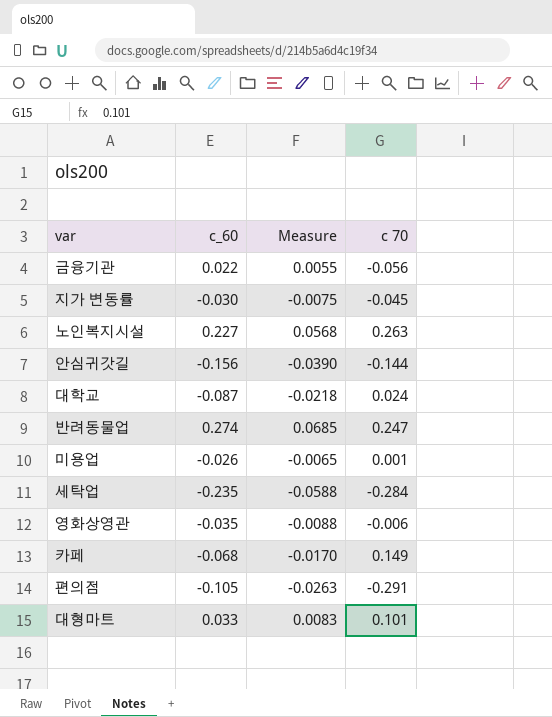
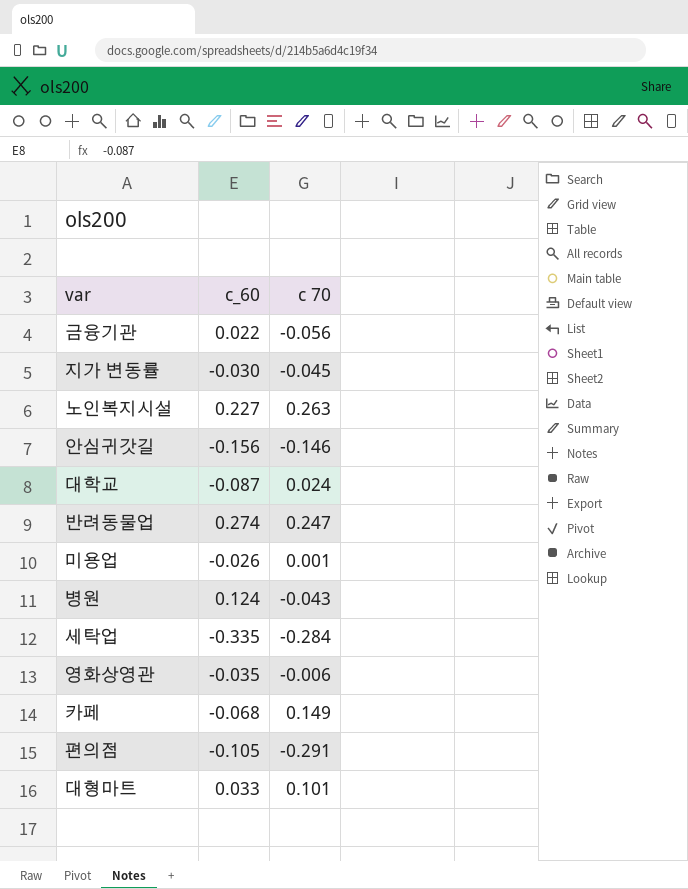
column Measure | formula: [c_60] * 0.25 -> none
안심귀갓길 | c 70: -0.144 -> -0.146
row 병원: none -> 0.124 | -0.043
세탁업 | c_60: -0.235 -> -0.335

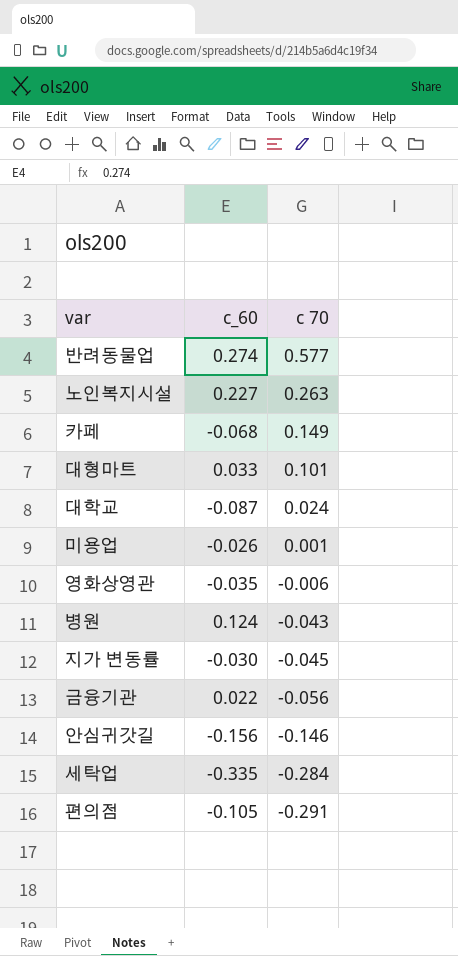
row order: none -> c 70 descending
반려동물업 | c 70: 0.247 -> 0.577

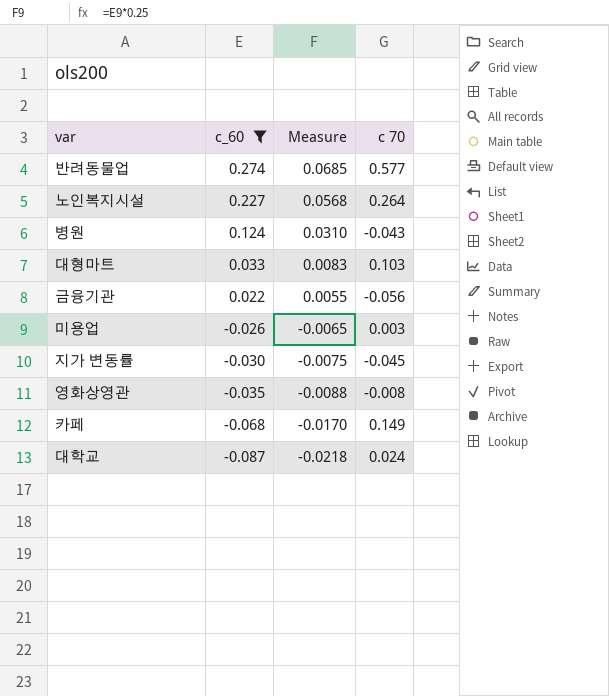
filter: none -> c_60 >= -0.087
row order: c 70 descending -> c_60 descending
column Measure | formula: none -> [c_60] * 0.25
노인복지시설 | c 70: 0.263 -> 0.264
대형마트 | c 70: 0.101 -> 0.103
미용업 | c 70: 0.001 -> 0.003
영화상영관 | c 70: -0.006 -> -0.008

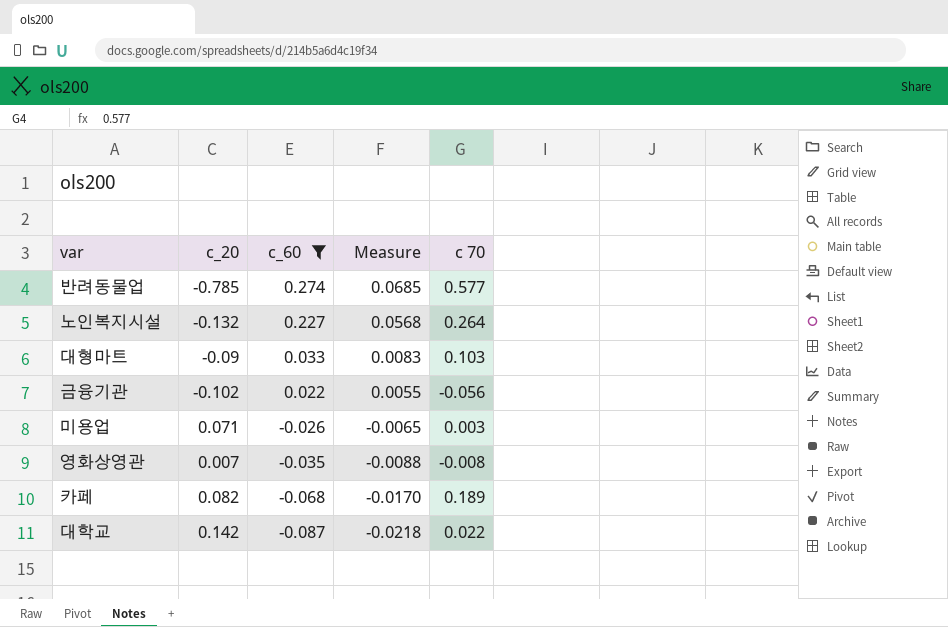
column c_20 | position: none -> 2
row 병원: 0.124 | 0.0310 | -0.043 -> none
row 지가 변동률: -0.030 | -0.0075 | -0.045 -> none
카페 | c 70: 0.149 -> 0.189
대학교 | c 70: 0.024 -> 0.022

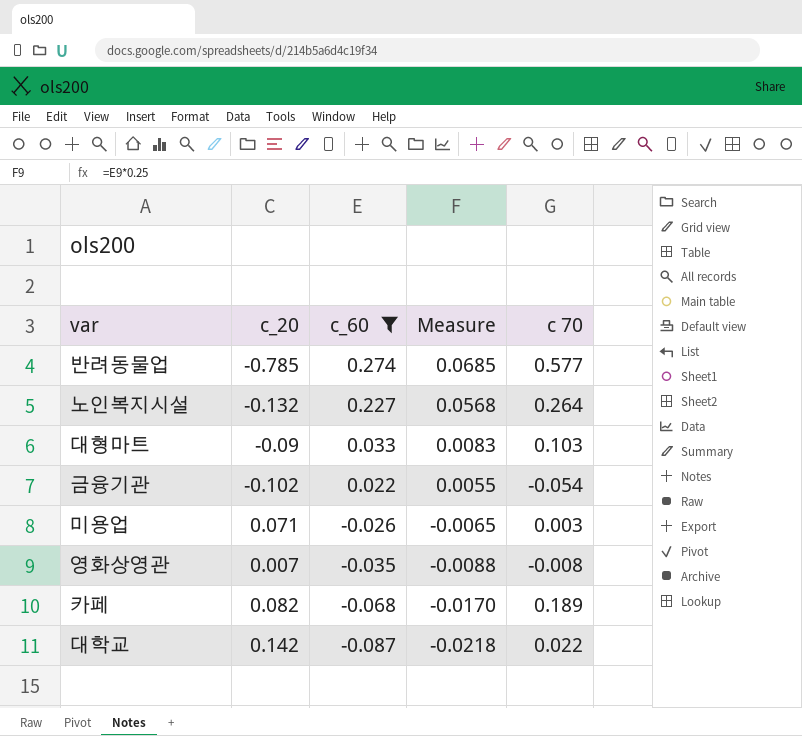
금융기관 | c 70: -0.056 -> -0.054

